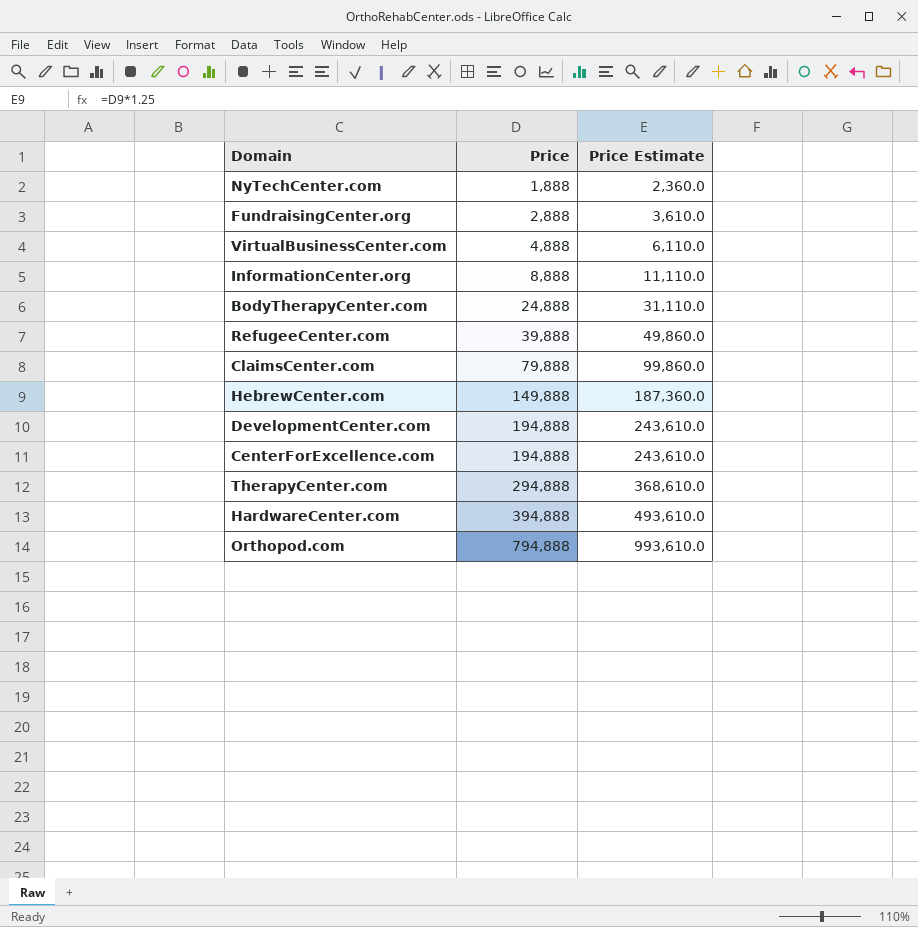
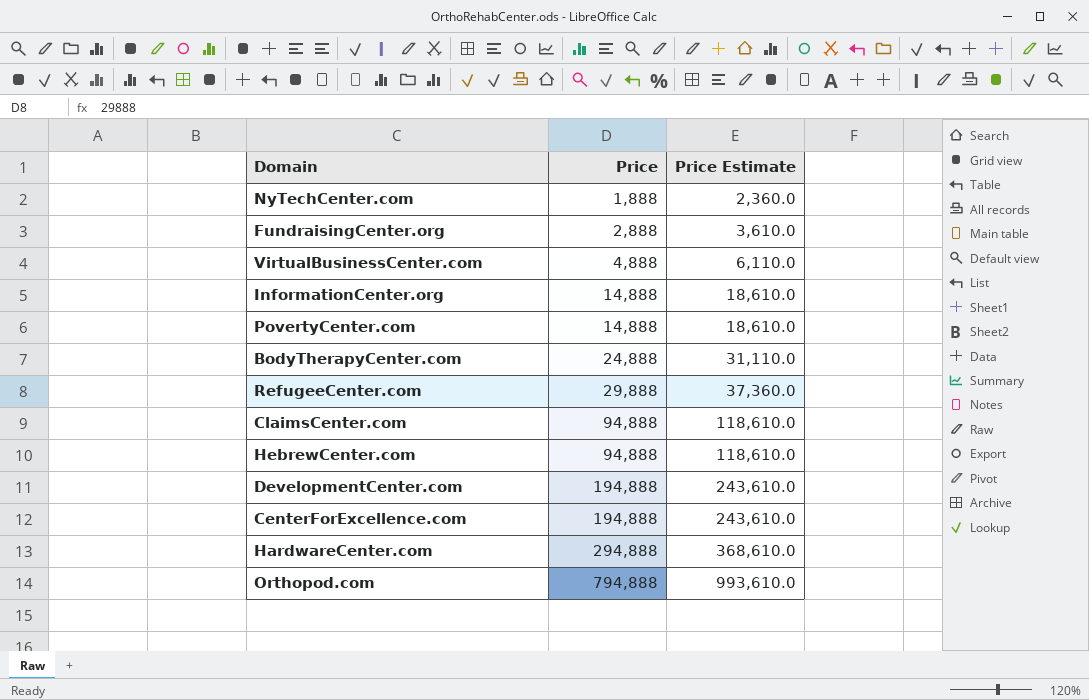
row TherapyCenter.com: 294,888 | 368,610.0 -> none
InformationCenter.org | Price: 8,888 -> 14,888
InformationCenter.org | Price Estimate: 11,110.0 -> 18,610.0
row PovertyCenter.com: none -> 14,888 | 18,610.0
RefugeeCenter.com | Price: 39,888 -> 29,888
RefugeeCenter.com | Price Estimate: 49,860.0 -> 37,360.0
ClaimsCenter.com | Price: 79,888 -> 94,888
ClaimsCenter.com | Price Estimate: 99,860.0 -> 118,610.0
HebrewCenter.com | Price: 149,888 -> 94,888
HebrewCenter.com | Price Estimate: 187,360.0 -> 118,610.0
HardwareCenter.com | Price: 394,888 -> 294,888
HardwareCenter.com | Price Estimate: 493,610.0 -> 368,610.0

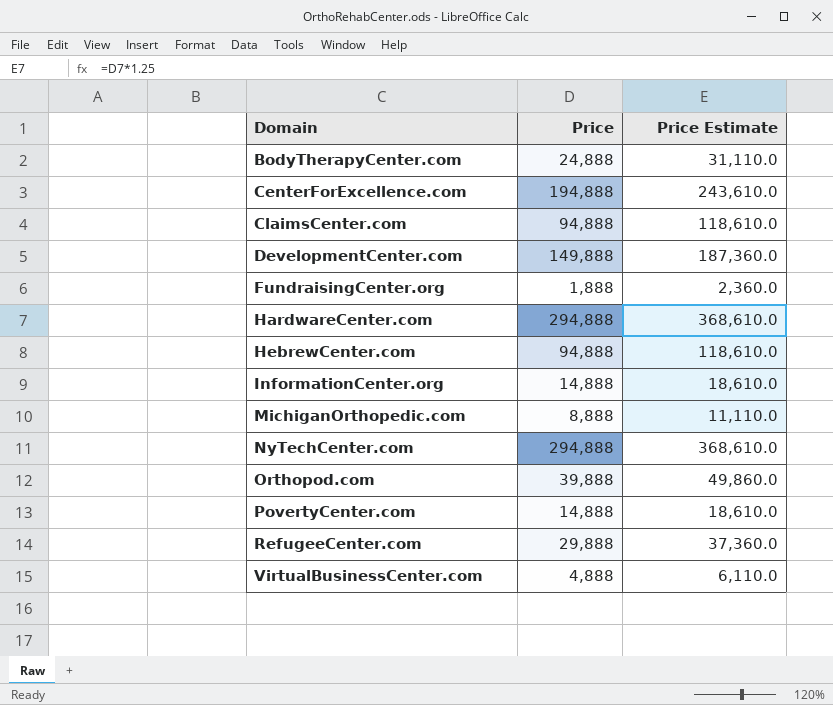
row order: Price ascending -> Domain ascending
DevelopmentCenter.com | Price: 194,888 -> 149,888
DevelopmentCenter.com | Price Estimate: 243,610.0 -> 187,360.0
FundraisingCenter.org | Price: 2,888 -> 1,888
FundraisingCenter.org | Price Estimate: 3,610.0 -> 2,360.0
row MichiganOrthopedic.com: none -> 8,888 | 11,110.0
NyTechCenter.com | Price: 1,888 -> 294,888
NyTechCenter.com | Price Estimate: 2,360.0 -> 368,610.0
Orthopod.com | Price: 794,888 -> 39,888
Orthopod.com | Price Estimate: 993,610.0 -> 49,860.0

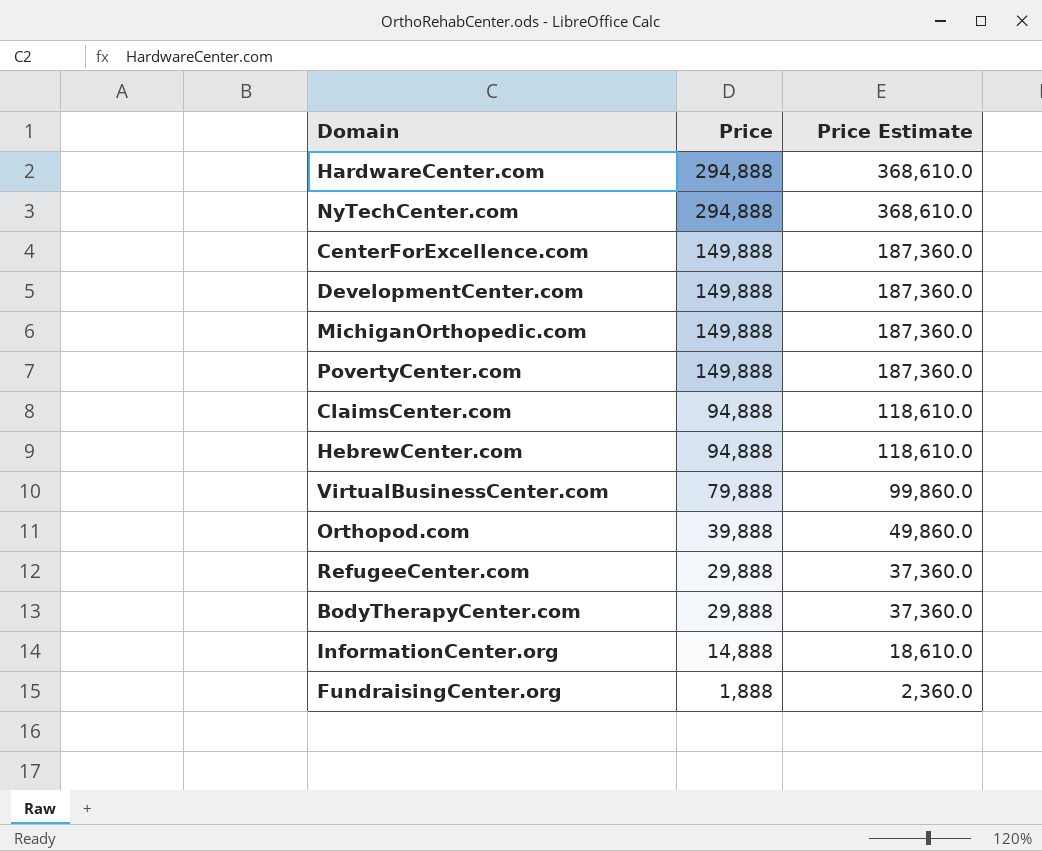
row order: Domain ascending -> Price descending
CenterForExcellence.com | Price: 194,888 -> 149,888
CenterForExcellence.com | Price Estimate: 243,610.0 -> 187,360.0
MichiganOrthopedic.com | Price: 8,888 -> 149,888
MichiganOrthopedic.com | Price Estimate: 11,110.0 -> 187,360.0
PovertyCenter.com | Price: 14,888 -> 149,888
PovertyCenter.com | Price Estimate: 18,610.0 -> 187,360.0
VirtualBusinessCenter.com | Price: 4,888 -> 79,888
VirtualBusinessCenter.com | Price Estimate: 6,110.0 -> 99,860.0
BodyTherapyCenter.com | Price: 24,888 -> 29,888
BodyTherapyCenter.com | Price Estimate: 31,110.0 -> 37,360.0

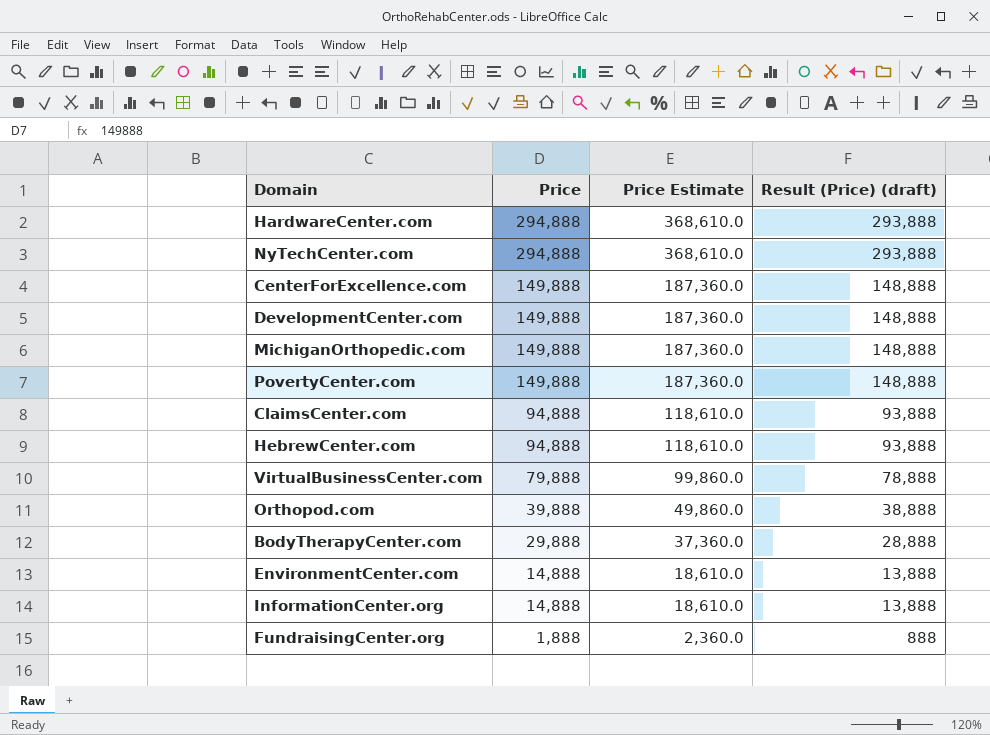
column Result (Price) (draft) | formula: none -> [Price] - 1000
row RefugeeCenter.com: 29,888 | 37,360.0 -> none
row EnvironmentCenter.com: none -> 14,888 | 18,610.0 | 13,888

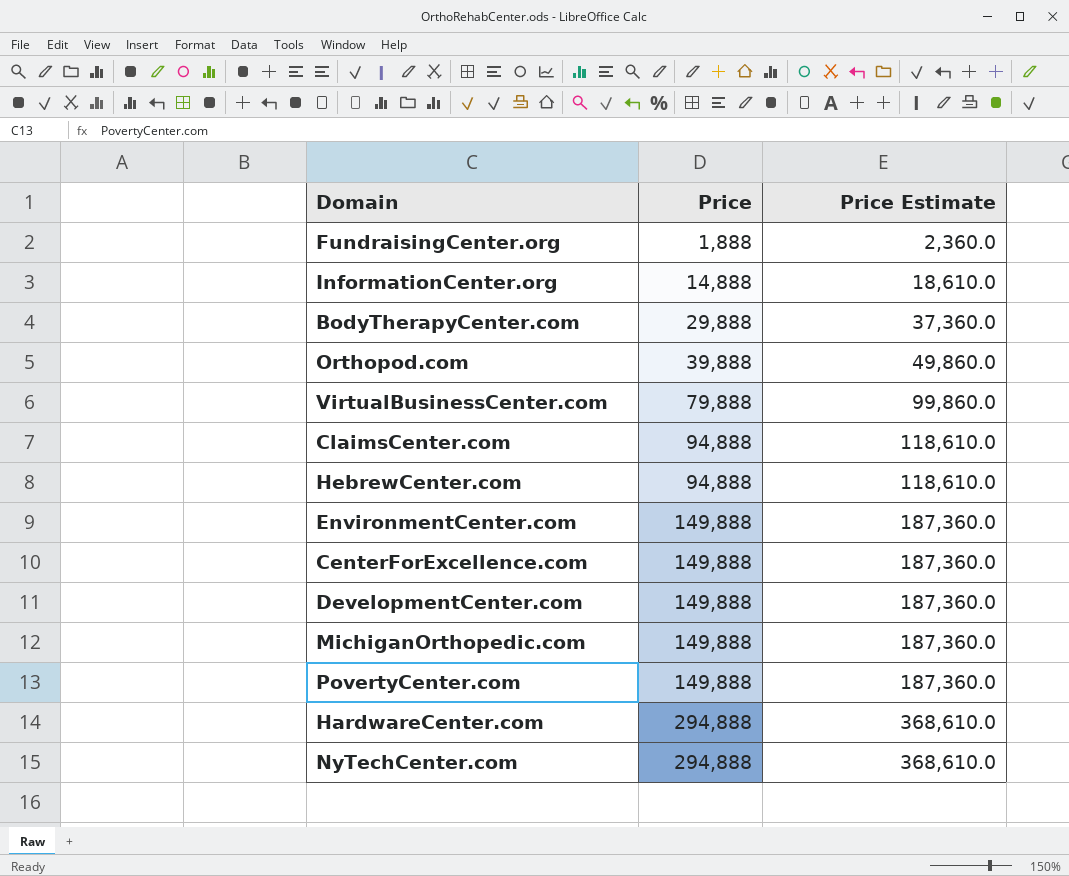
row order: Price descending -> Price ascending
column Result (Price) (draft) | formula: [Price] - 1000 -> none
EnvironmentCenter.com | Price: 14,888 -> 149,888
EnvironmentCenter.com | Price Estimate: 18,610.0 -> 187,360.0

